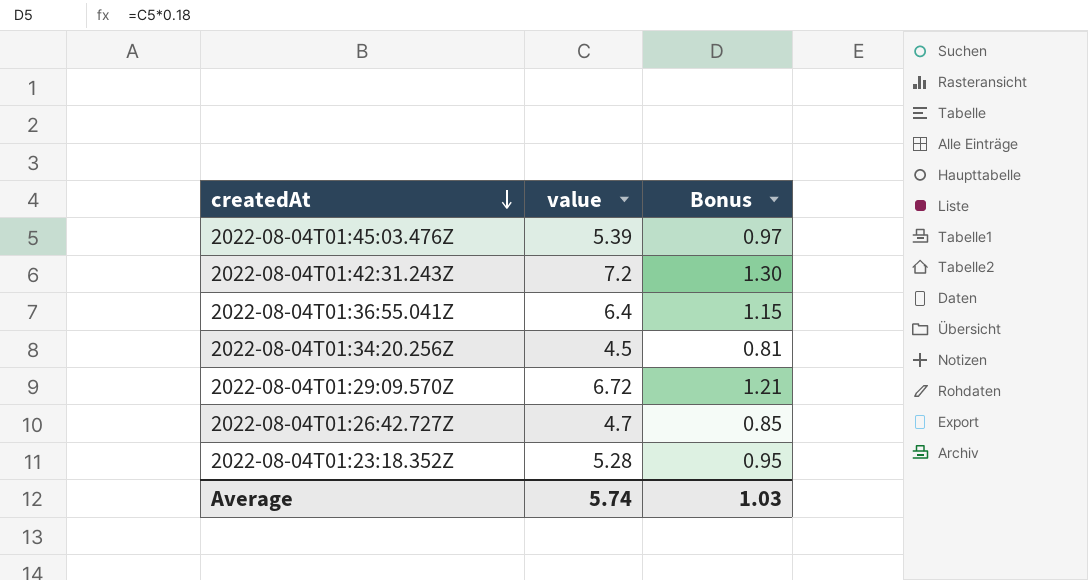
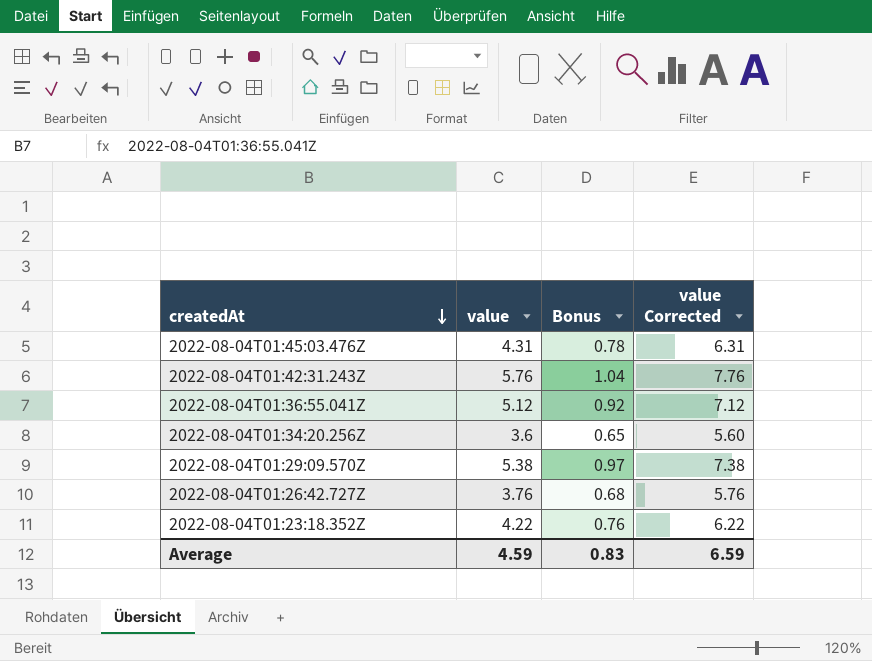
column value Corrected | formula: none -> [value] + 2
2022-08-04T01:45:03.476Z | value: 5.39 -> 4.31
2022-08-04T01:45:03.476Z | Bonus: 0.97 -> 0.78
2022-08-04T01:42:31.243Z | value: 7.2 -> 5.76
2022-08-04T01:42:31.243Z | Bonus: 1.30 -> 1.04
2022-08-04T01:36:55.041Z | value: 6.4 -> 5.12
2022-08-04T01:36:55.041Z | Bonus: 1.15 -> 0.92
2022-08-04T01:34:20.256Z | value: 4.5 -> 3.6
2022-08-04T01:34:20.256Z | Bonus: 0.81 -> 0.65
2022-08-04T01:29:09.570Z | value: 6.72 -> 5.38
2022-08-04T01:29:09.570Z | Bonus: 1.21 -> 0.97
2022-08-04T01:26:42.727Z | value: 4.7 -> 3.76
2022-08-04T01:26:42.727Z | Bonus: 0.85 -> 0.68
2022-08-04T01:23:18.352Z | value: 5.28 -> 4.22
2022-08-04T01:23:18.352Z | Bonus: 0.95 -> 0.76
Average | value: 5.74 -> 4.59
Average | Bonus: 1.03 -> 0.83

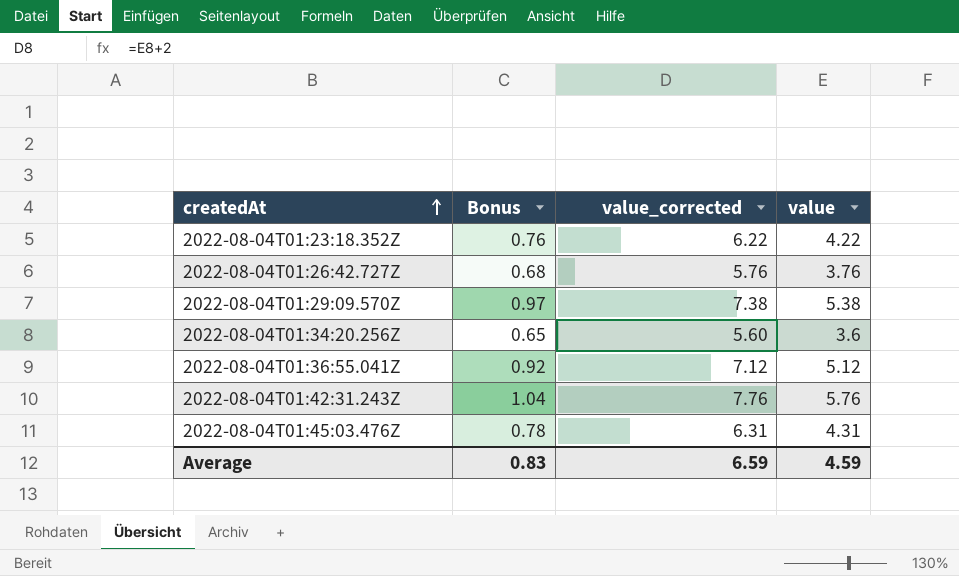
row order: createdAt descending -> createdAt ascending
column name: value Corrected -> value_corrected
column value | position: 2 -> 4

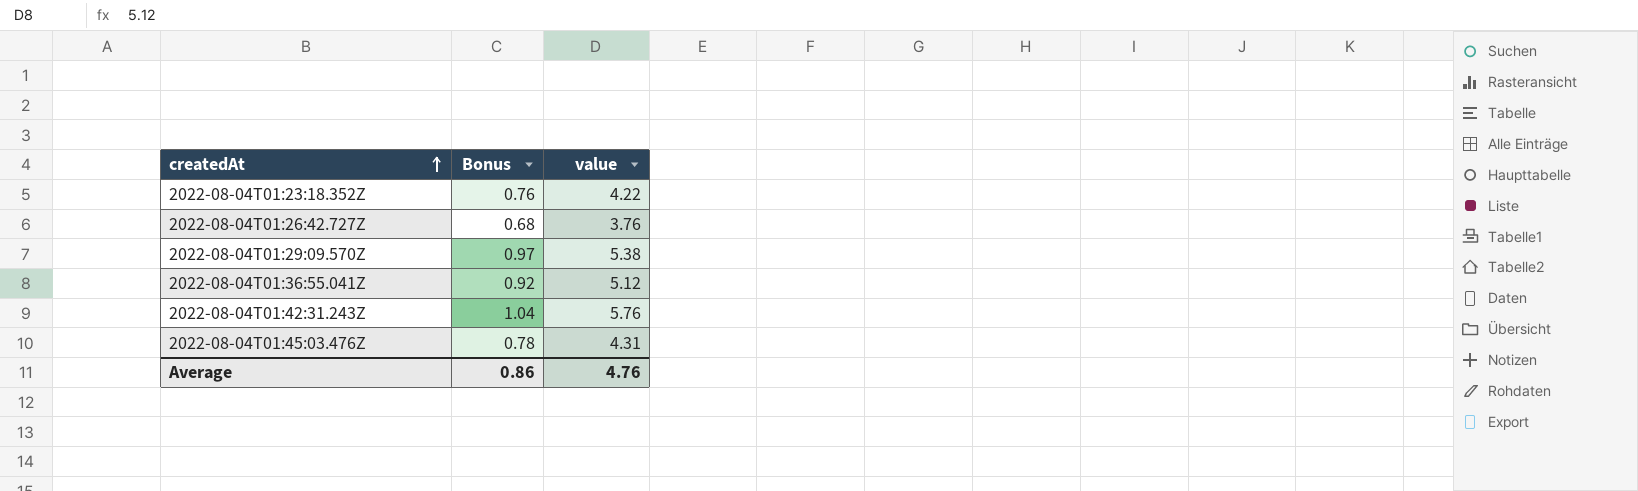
column value_corrected | formula: [value] + 2 -> none
row 2022-08-04T01:34:20.256Z: 0.65 | 5.60 | 3.6 -> none
Average | Bonus: 0.83 -> 0.86
Average | value: 4.59 -> 4.76

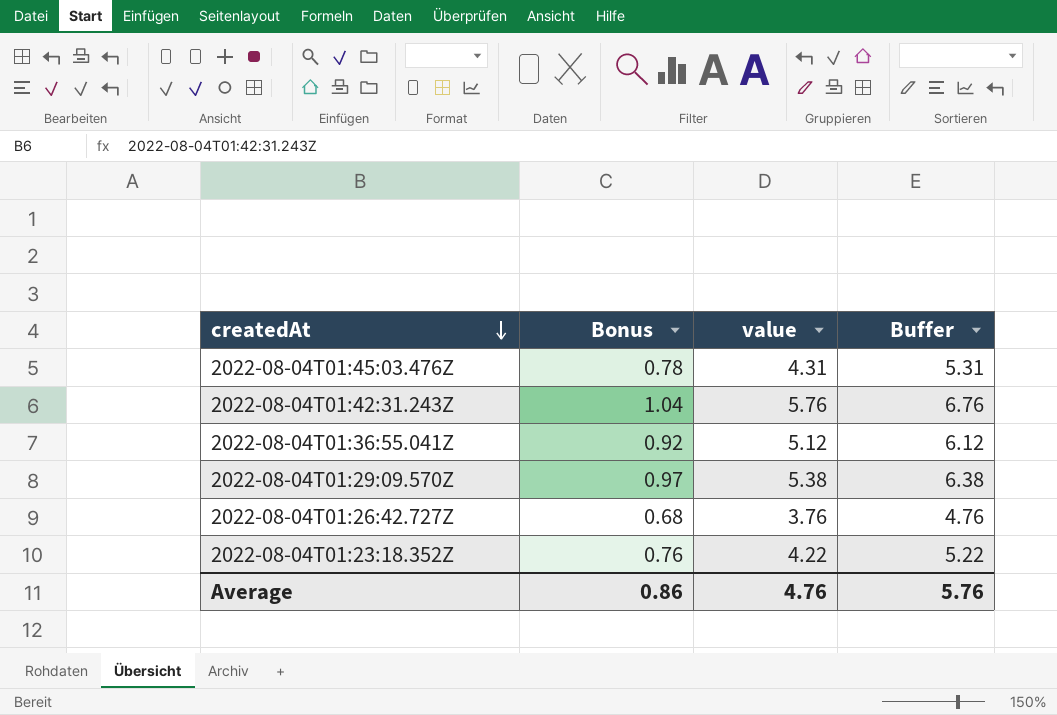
row order: createdAt ascending -> createdAt descending
column Buffer | formula: none -> [value] + 1

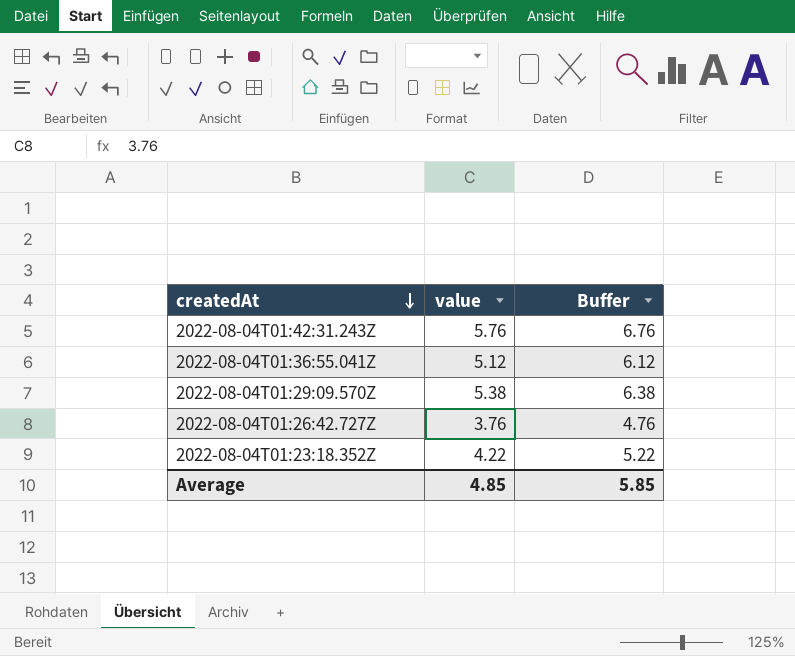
column Bonus | formula: [value] * 0.18 -> none
row 2022-08-04T01:45:03.476Z: 0.78 | 4.31 | 5.31 -> none
Average | value: 4.76 -> 4.85
Average | Buffer: 5.76 -> 5.85

